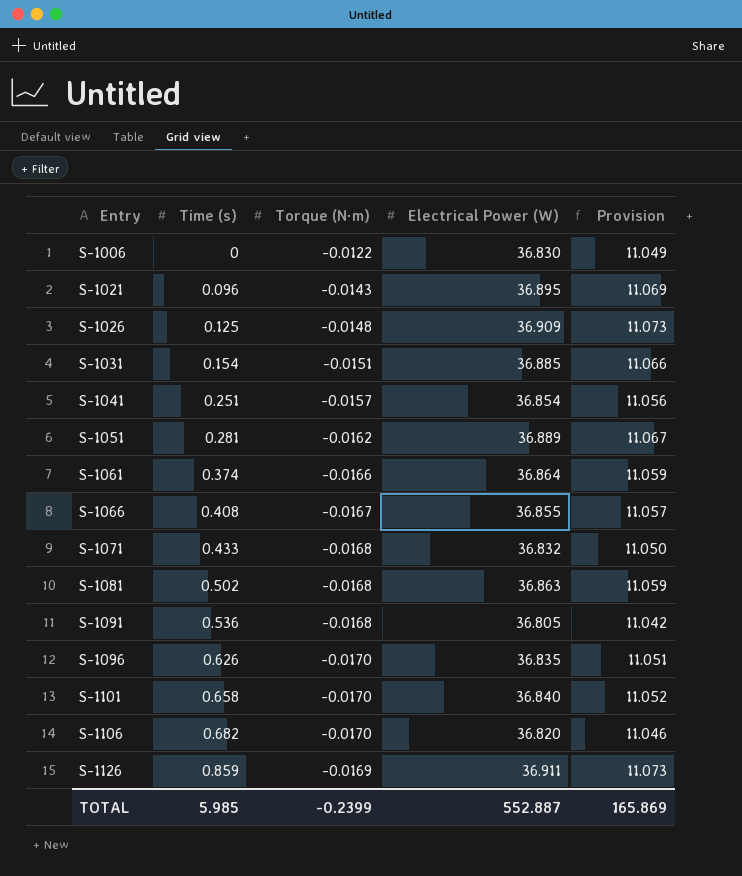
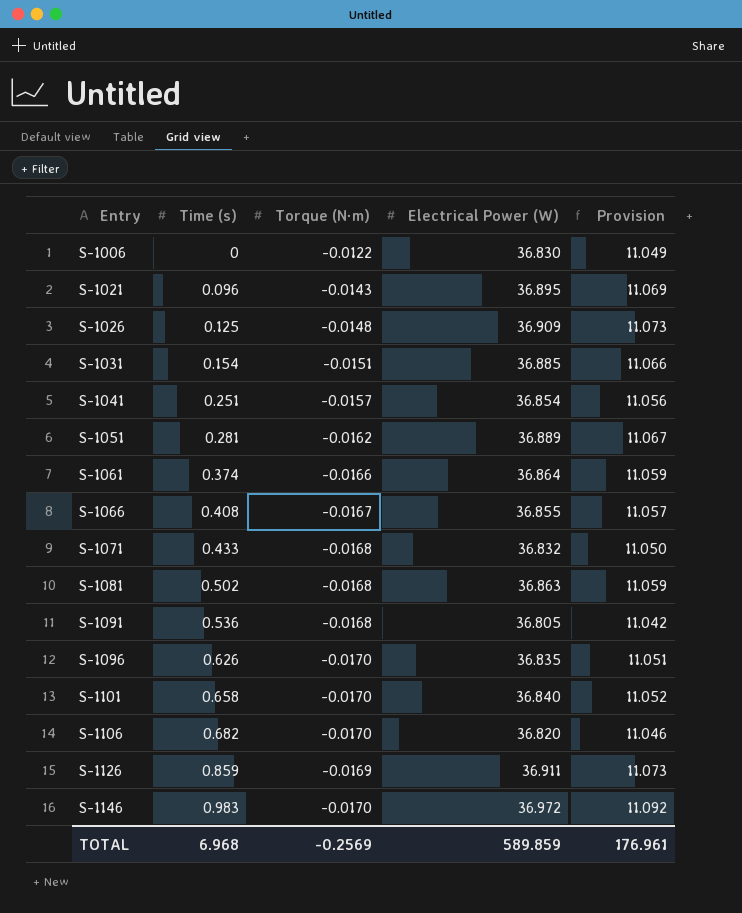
row S-1146: none -> 0.983 | -0.0170 | 36.972 | 11.092
TOTAL | Time (s): 5.985 -> 6.968
TOTAL | Torque (N·m): -0.2399 -> -0.2569
TOTAL | Electrical Power (W): 552.887 -> 589.859
TOTAL | Provision: 165.869 -> 176.961

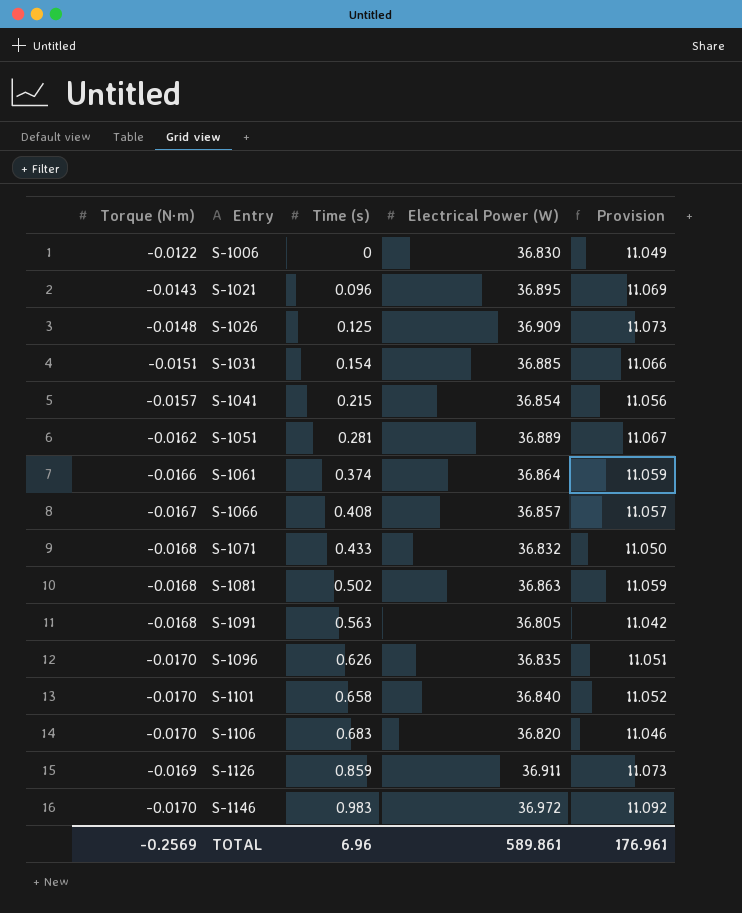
column Torque (N·m) | position: 3 -> 1
S-1041 | Time (s): 0.251 -> 0.215
S-1066 | Electrical Power (W): 36.855 -> 36.857
S-1091 | Time (s): 0.536 -> 0.563
S-1106 | Time (s): 0.682 -> 0.683
TOTAL | Time (s): 6.968 -> 6.96
TOTAL | Electrical Power (W): 589.859 -> 589.861

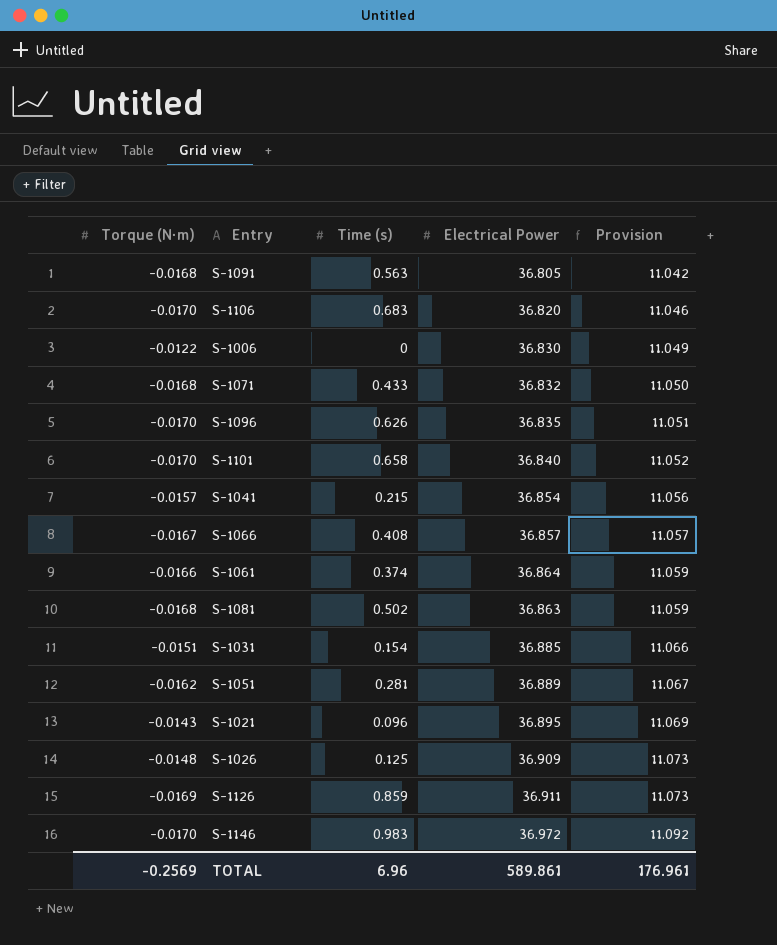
row order: Entry ascending -> Provision ascending
column name: Electrical Power (W) -> Electrical Power

